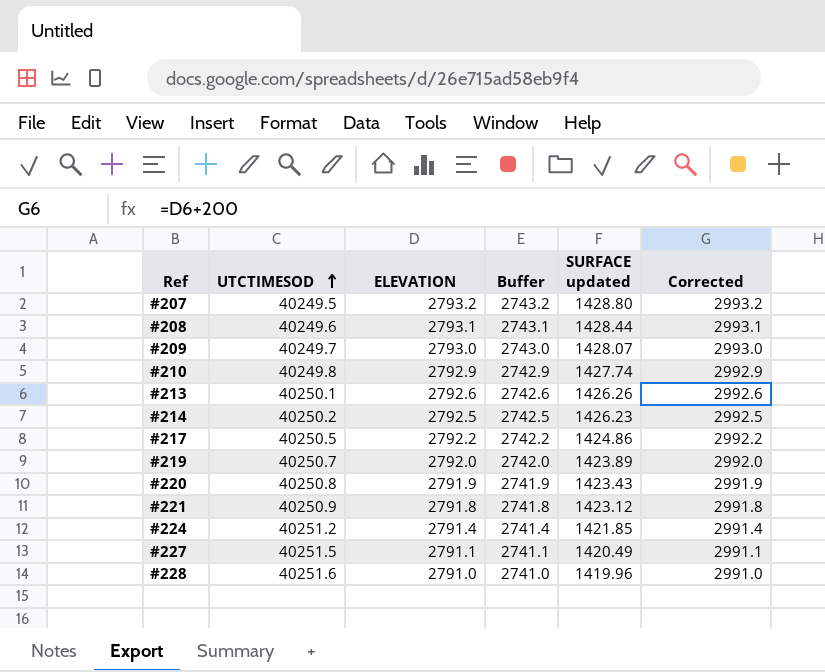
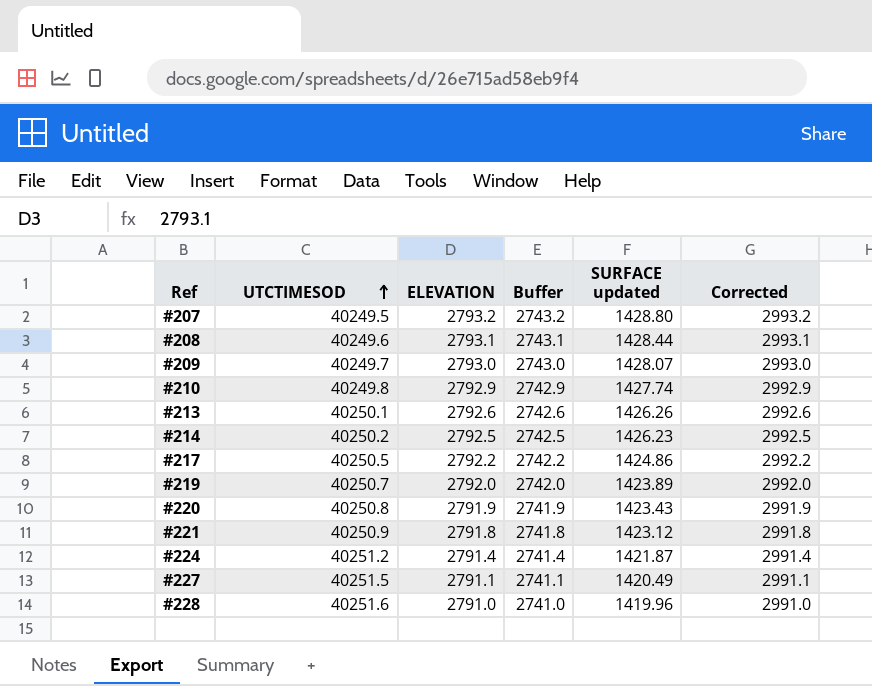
#224 | SURFACE updated: 1421.85 -> 1421.87

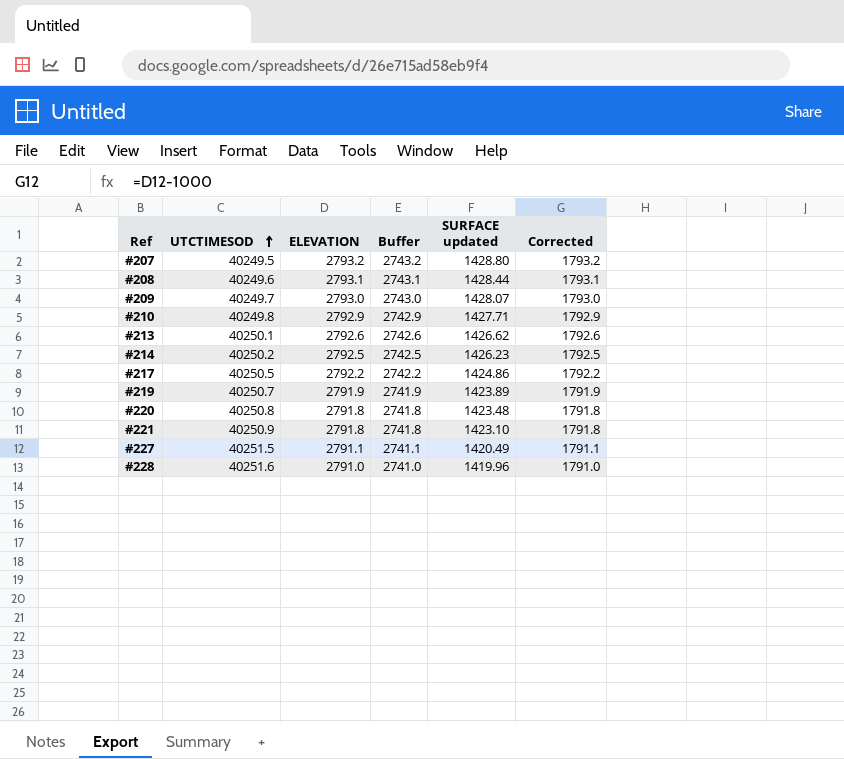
column Corrected | formula: [ELEVATION] + 200 -> [ELEVATION] - 1000
row #224: 40251.2 | 2791.4 | 2741.4 | 1421.87 | 2991.4 -> none
#210 | SURFACE updated: 1427.74 -> 1427.71
#213 | SURFACE updated: 1426.26 -> 1426.62
#219 | ELEVATION: 2792.0 -> 2791.9
#219 | Buffer: 2742.0 -> 2741.9
#220 | ELEVATION: 2791.9 -> 2791.8
#220 | Buffer: 2741.9 -> 2741.8
#220 | SURFACE updated: 1423.43 -> 1423.48
#221 | SURFACE updated: 1423.12 -> 1423.10

